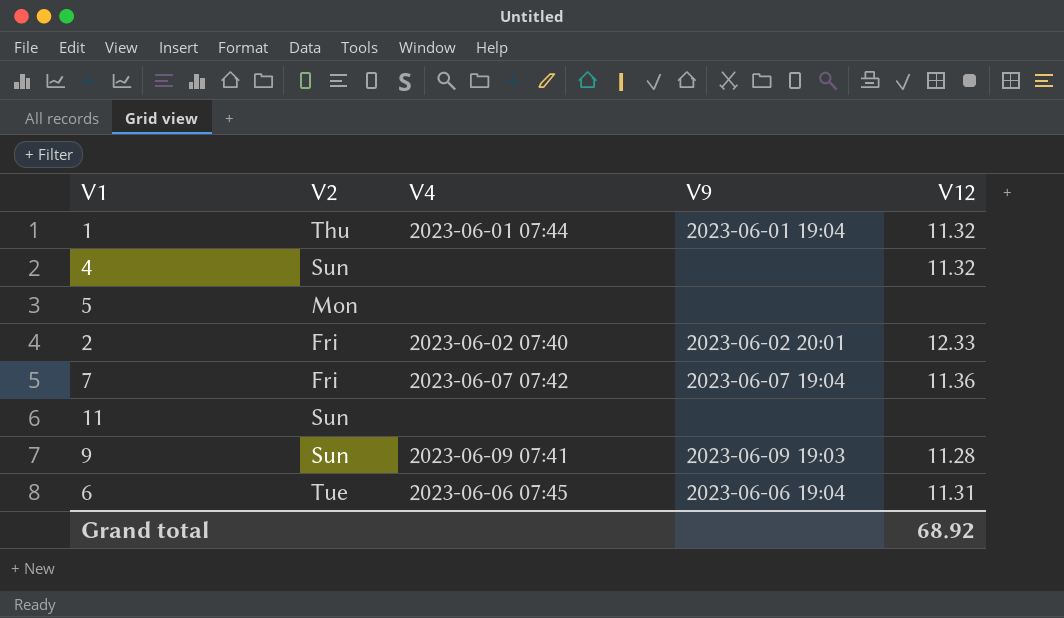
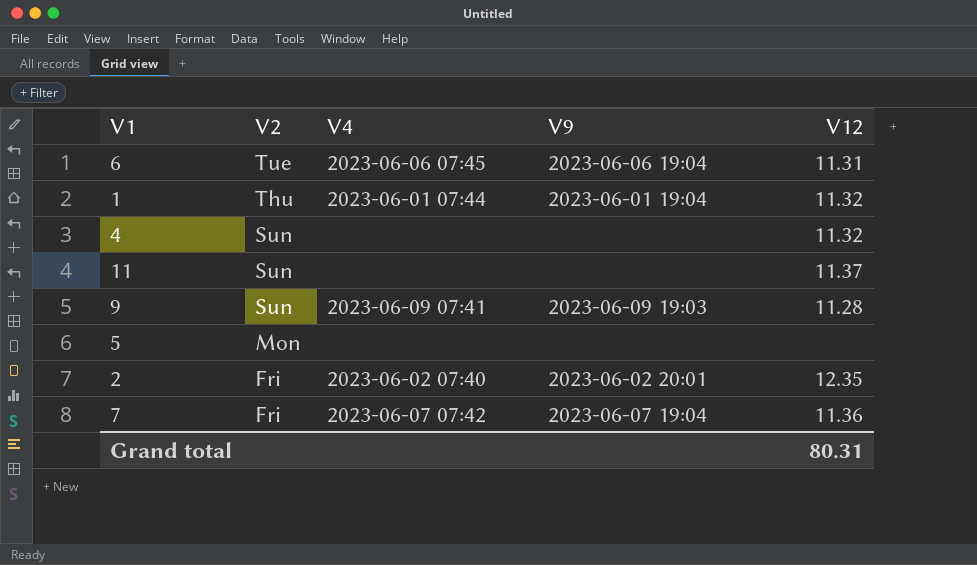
row order: none -> V2 descending
11 | V12: none -> 11.37
2 | V12: 12.33 -> 12.35
Grand total | V12: 68.92 -> 80.31

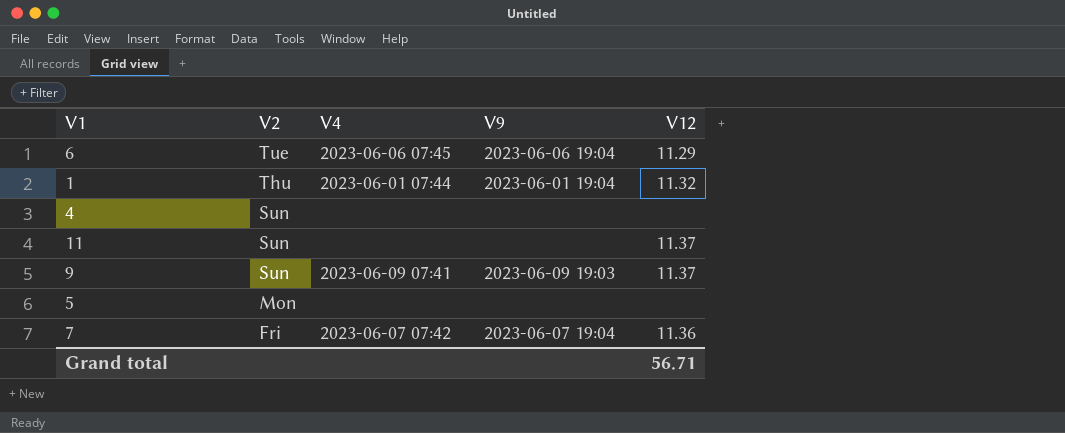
row 2: Fri | 2023-06-02 07:40 | 2023-06-02 20:01 | 12.35 -> none
6 | V12: 11.31 -> 11.29
4 | V12: 11.32 -> none
9 | V12: 11.28 -> 11.37
Grand total | V12: 80.31 -> 56.71

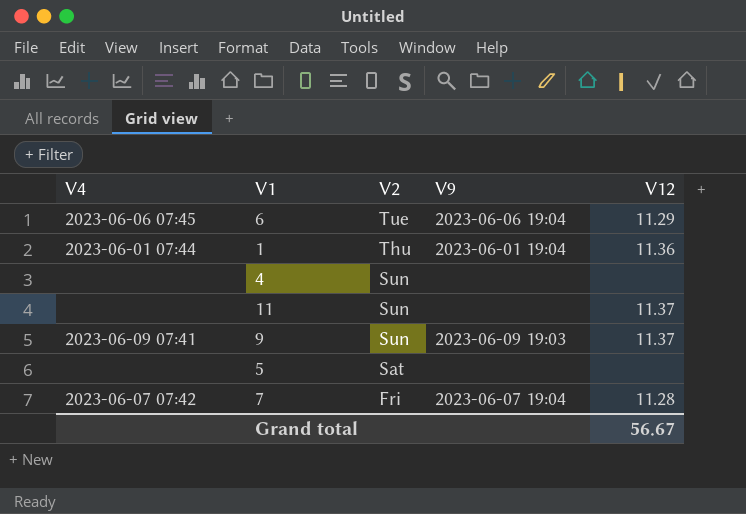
column V4 | position: 3 -> 1
1 | V12: 11.32 -> 11.36
5 | V2: Mon -> Sat
7 | V12: 11.36 -> 11.28
Grand total | V12: 56.71 -> 56.67

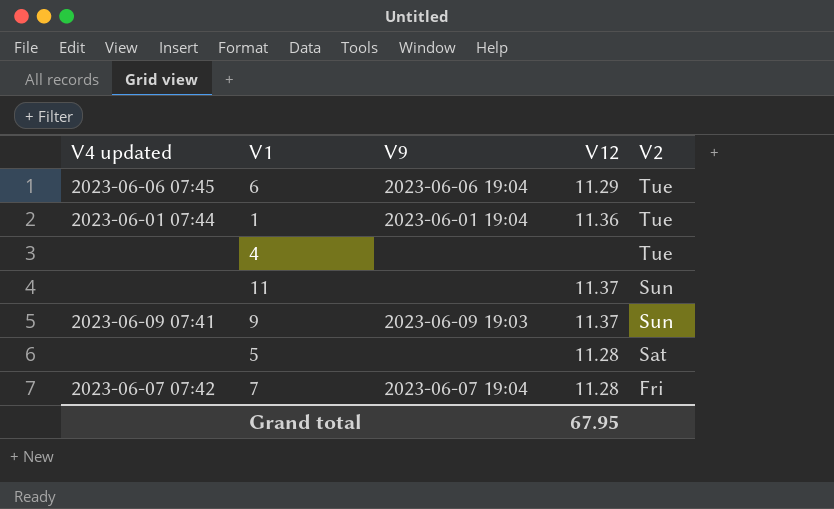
column name: V4 -> V4 updated
column V2 | position: 3 -> 5
1 | V2: Thu -> Tue
4 | V2: Sun -> Tue
5 | V12: none -> 11.28
Grand total | V12: 56.67 -> 67.95

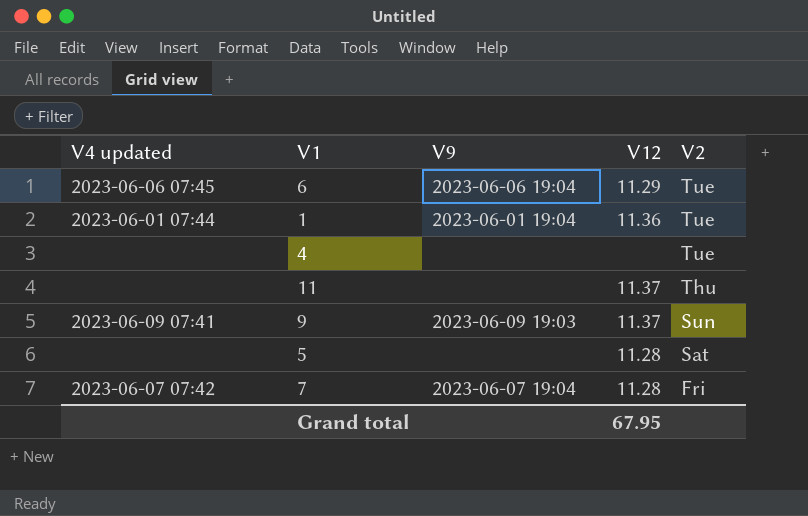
11 | V2: Sun -> Thu

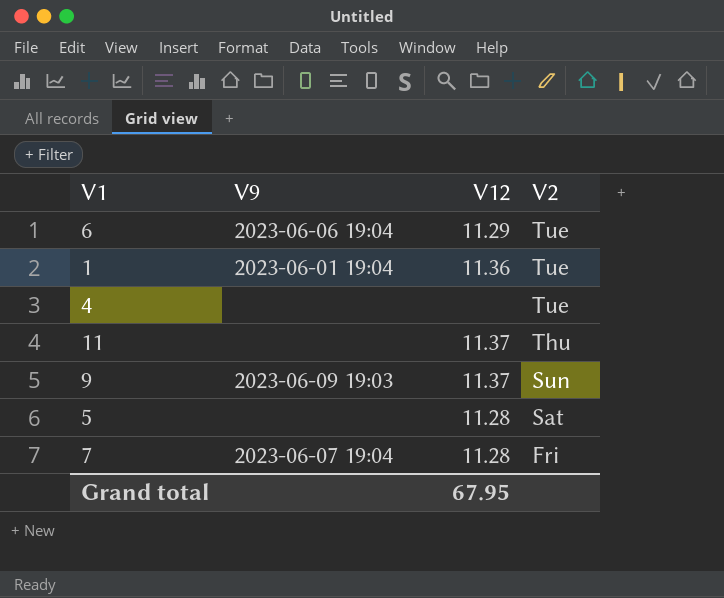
column V4 updated | position: 1 -> none

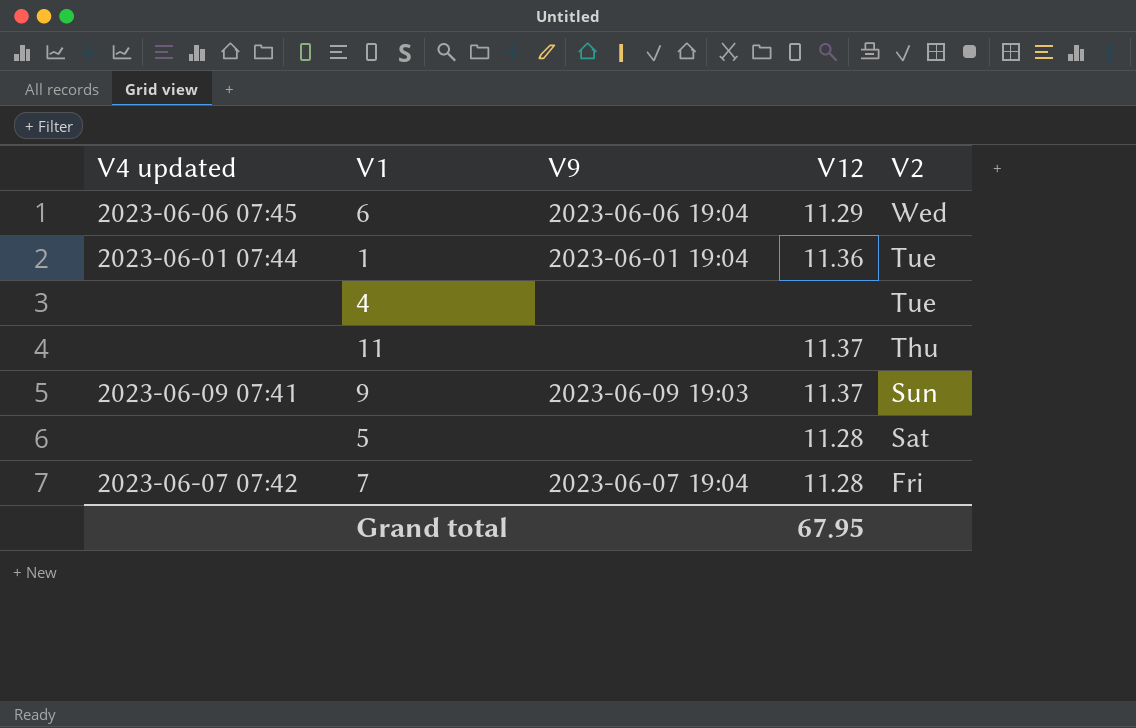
column V4 updated | position: none -> 1
6 | V2: Tue -> Wed

